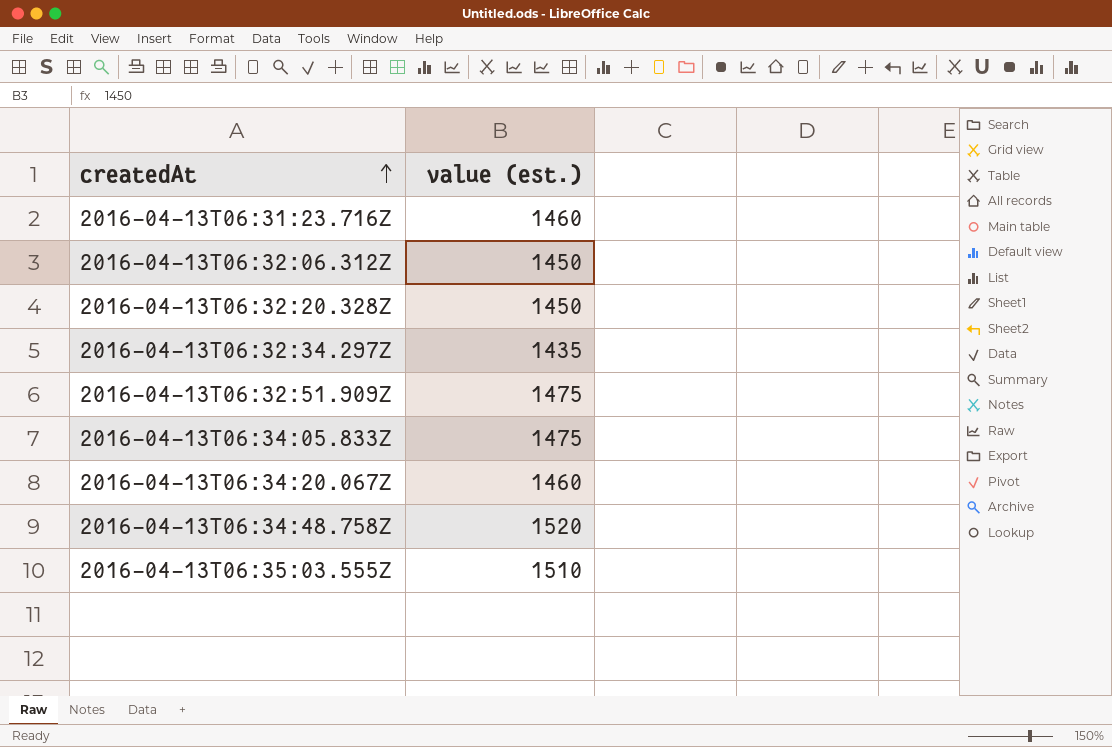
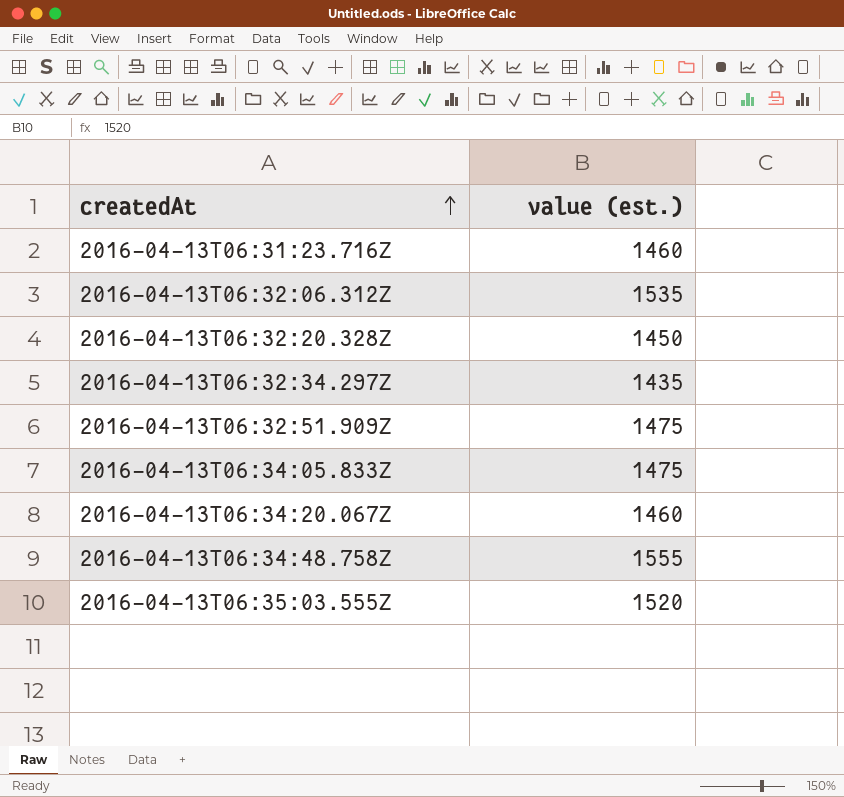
2016-04-13T06:32:06.312Z | value (est.): 1450 -> 1535
2016-04-13T06:34:48.758Z | value (est.): 1520 -> 1555
2016-04-13T06:35:03.555Z | value (est.): 1510 -> 1520

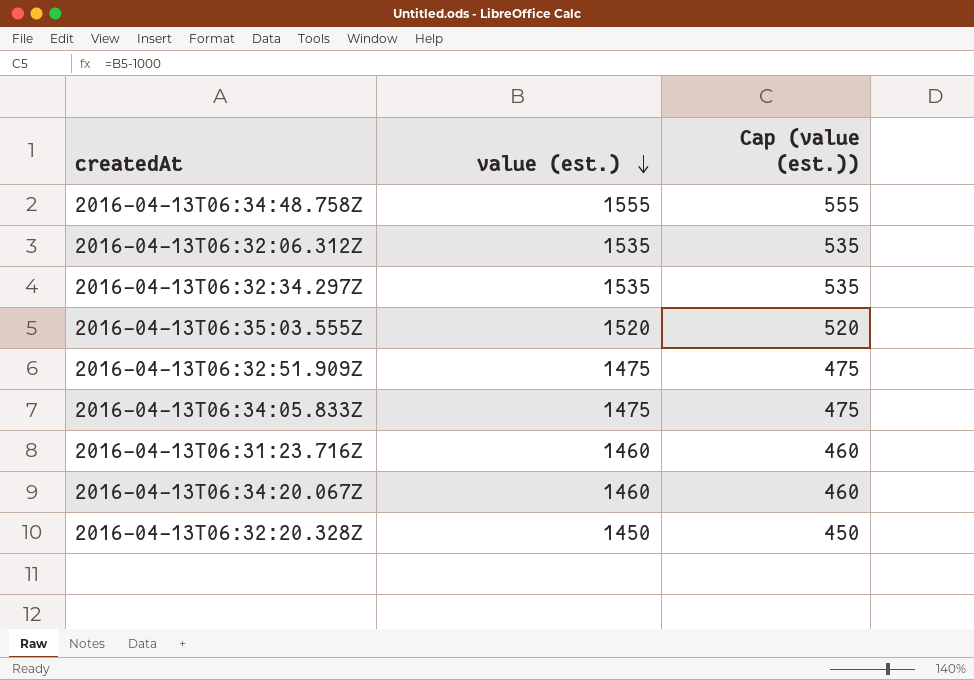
row order: createdAt ascending -> value (est.) descending
column Cap (value (est.)) | formula: none -> [value (est.)] - 1000
2016-04-13T06:32:34.297Z | value (est.): 1435 -> 1535

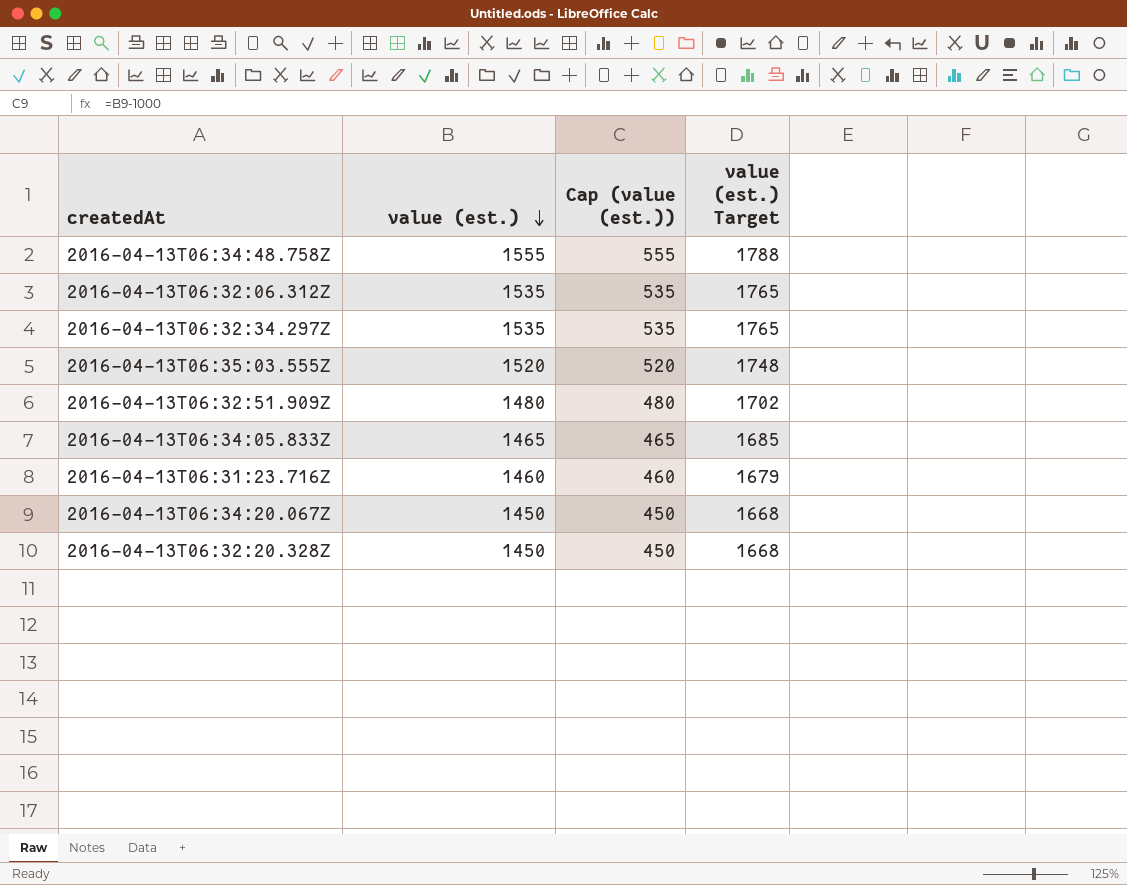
column value (est.) Target | formula: none -> [value (est.)] * 1.15
2016-04-13T06:32:51.909Z | value (est.): 1475 -> 1480
2016-04-13T06:32:51.909Z | Cap (value (est.)): 475 -> 480
2016-04-13T06:34:05.833Z | value (est.): 1475 -> 1465
2016-04-13T06:34:05.833Z | Cap (value (est.)): 475 -> 465
2016-04-13T06:34:20.067Z | value (est.): 1460 -> 1450
2016-04-13T06:34:20.067Z | Cap (value (est.)): 460 -> 450

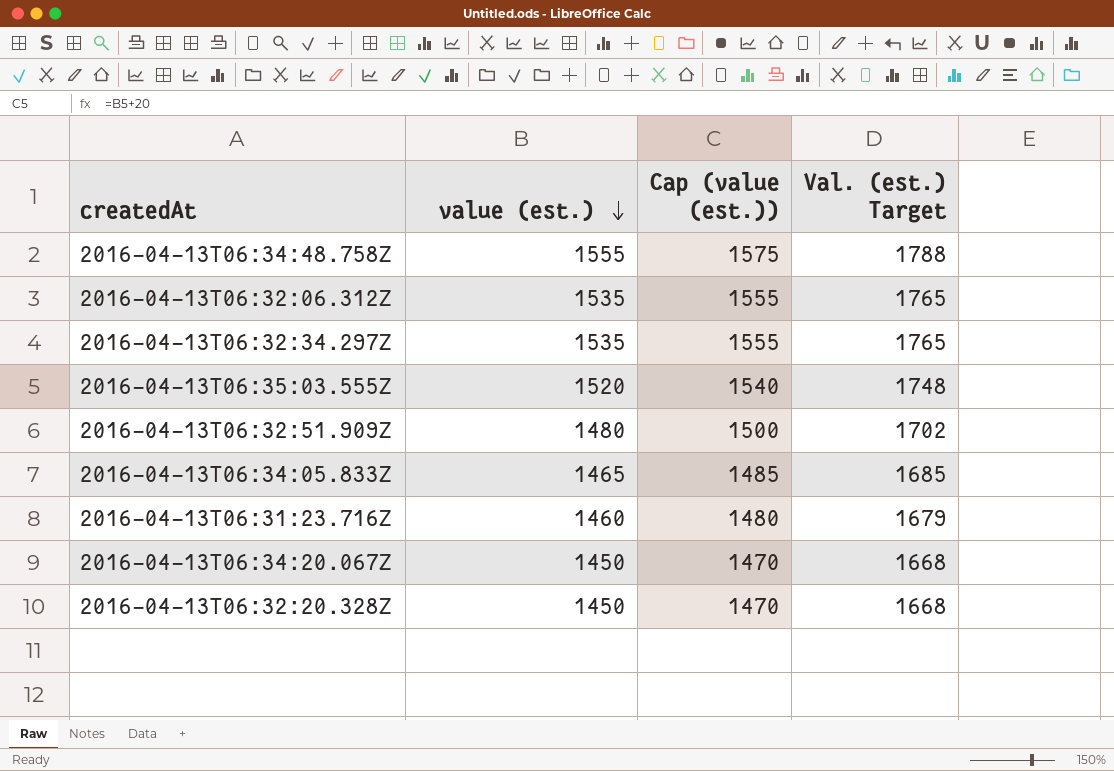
column Cap (value (est.)) | formula: [value (est.)] - 1000 -> [value (est.)] + 20
column name: value (est.) Target -> Val. (est.) Target

